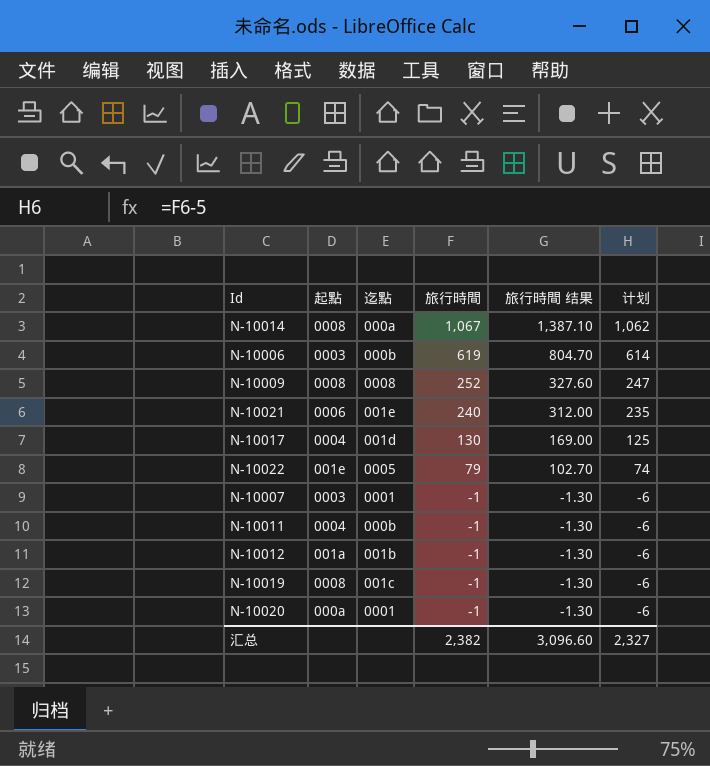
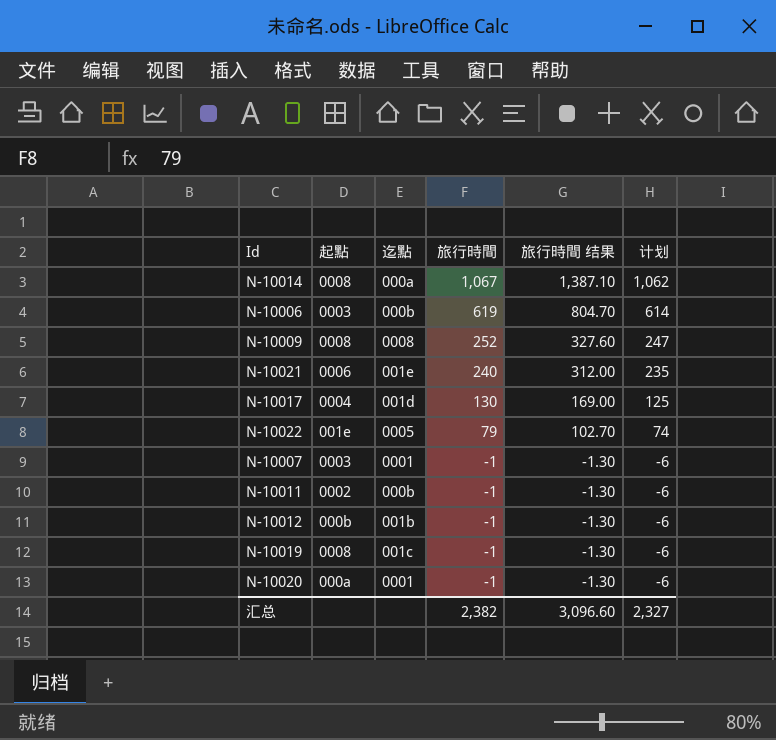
N-10011 | 起點: 0004 -> 0002
N-10012 | 起點: 001a -> 000b

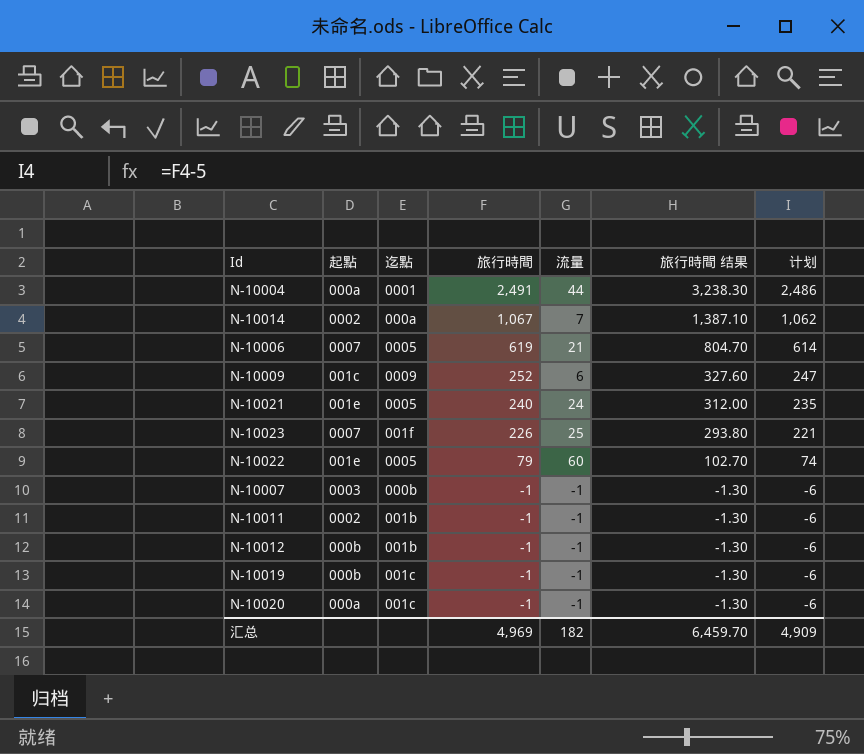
column 流量 | position: none -> 5
row N-10017: 0004 | 001d | 130 | 169.00 | 125 -> none
row N-10004: none -> 000a | 0001 | 2,491 | 44 | 3,238.30 | 2,486
N-10014 | 起點: 0008 -> 0002
N-10006 | 起點: 0003 -> 0007
N-10006 | 迄點: 000b -> 0005
N-10009 | 起點: 0008 -> 001c
N-10009 | 迄點: 0008 -> 0009
N-10021 | 起點: 0006 -> 001e
N-10021 | 迄點: 001e -> 0005
row N-10023: none -> 0007 | 001f | 226 | 25 | 293.80 | 221
N-10007 | 迄點: 0001 -> 000b
N-10011 | 迄點: 000b -> 001b
N-10019 | 起點: 0008 -> 000b
N-10020 | 迄點: 0001 -> 001c
汇总 | 旅行時間: 2,382 -> 4,969
汇总 | 旅行時間 结果: 3,096.60 -> 6,459.70
汇总 | 计划: 2,327 -> 4,909

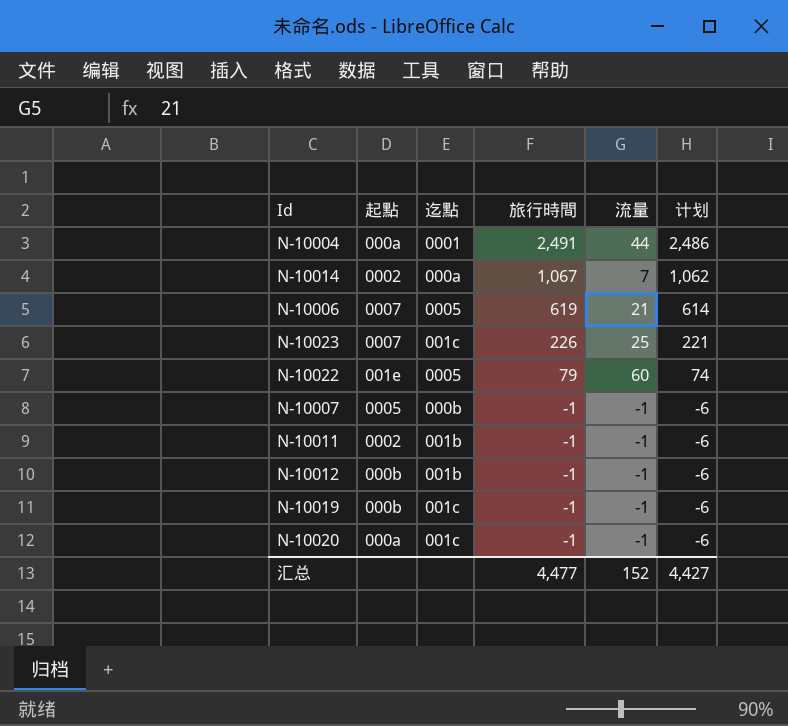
column 旅行時間 结果 | formula: [旅行時間] * 1.3 -> none
row N-10009: 001c | 0009 | 252 | 6 | 327.60 | 247 -> none
row N-10021: 001e | 0005 | 240 | 24 | 312.00 | 235 -> none
N-10023 | 迄點: 001f -> 001c
N-10007 | 起點: 0003 -> 0005
汇总 | 旅行時間: 4,969 -> 4,477
汇总 | 流量: 182 -> 152
汇总 | 计划: 4,909 -> 4,427

